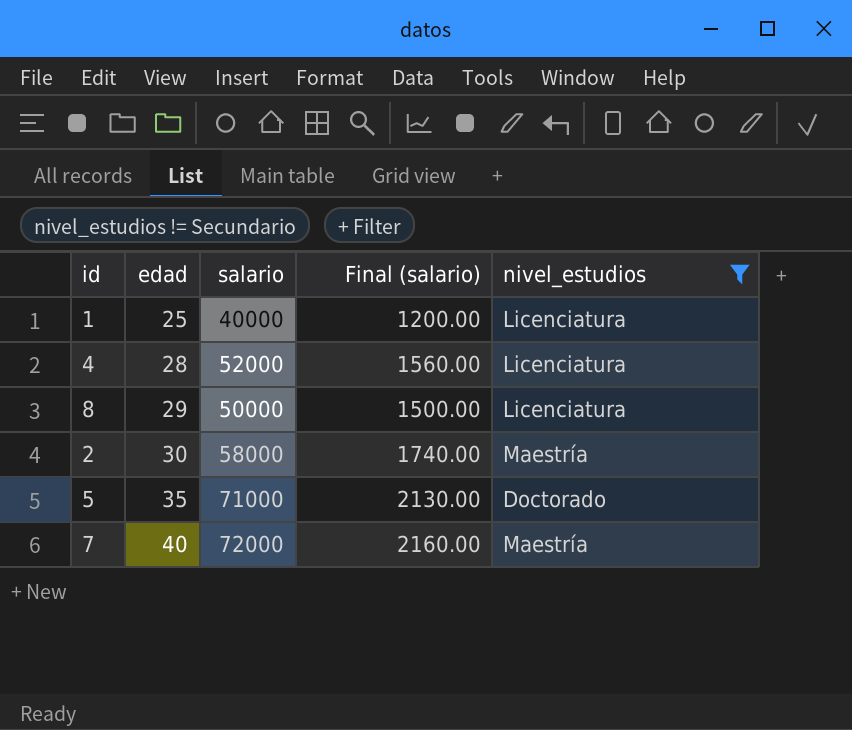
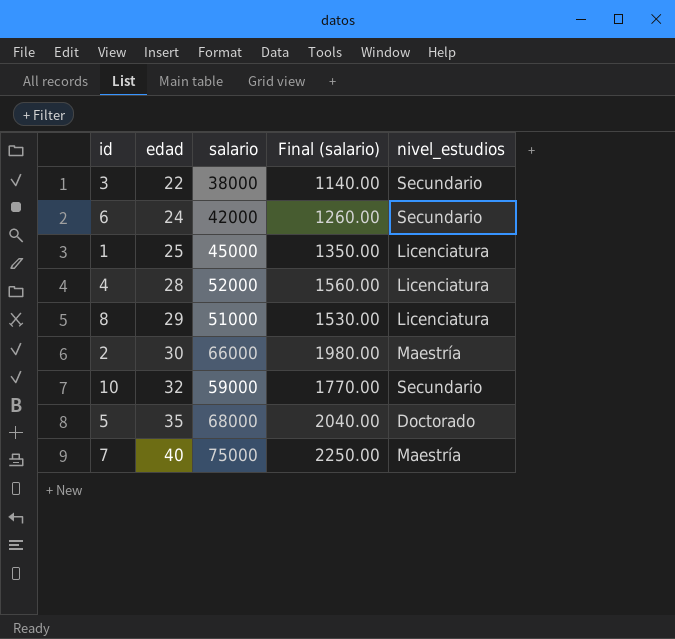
filter: nivel_estudios != Secundario -> none
1 | salario: 40000 -> 45000
1 | Final (salario): 1200.00 -> 1350.00
8 | salario: 50000 -> 51000
8 | Final (salario): 1500.00 -> 1530.00
2 | salario: 58000 -> 66000
2 | Final (salario): 1740.00 -> 1980.00
5 | salario: 71000 -> 68000
5 | Final (salario): 2130.00 -> 2040.00
7 | salario: 72000 -> 75000
7 | Final (salario): 2160.00 -> 2250.00

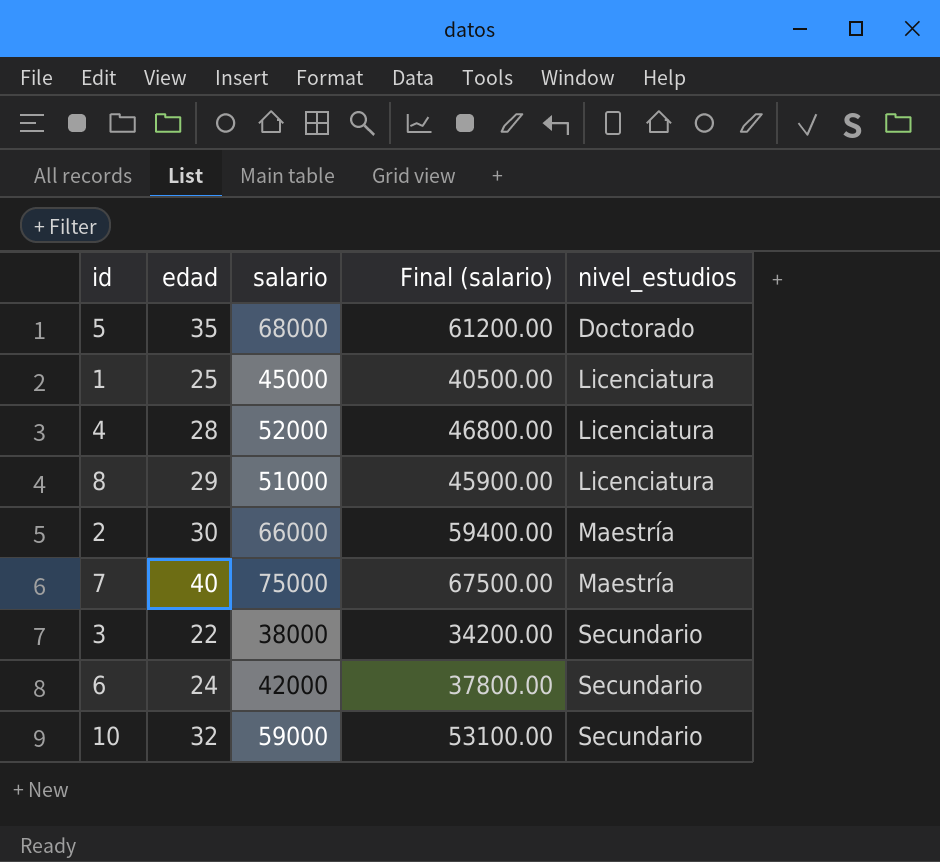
row order: edad ascending -> nivel_estudios ascending
column Final (salario) | formula: [salario] * 0.03 -> [salario] * 0.9

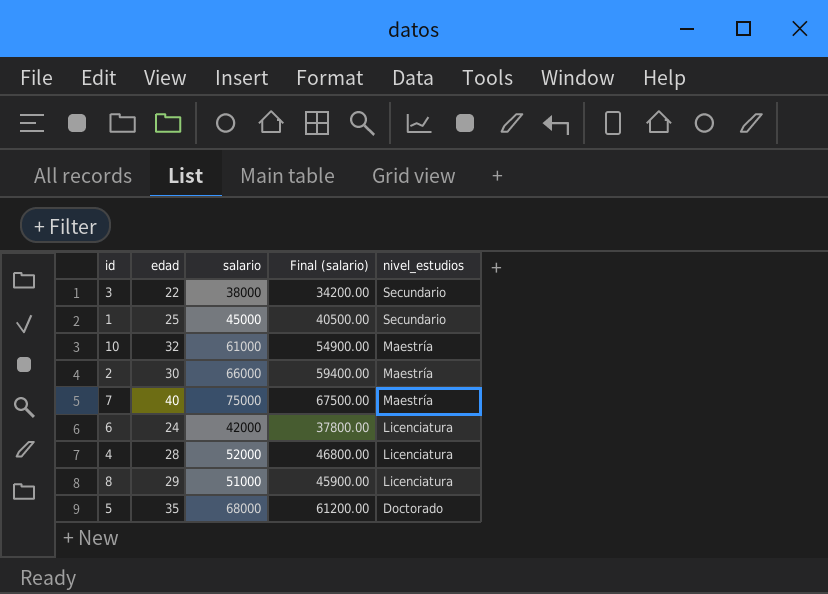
row order: nivel_estudios ascending -> nivel_estudios descending
1 | nivel_estudios: Licenciatura -> Secundario
10 | salario: 59000 -> 61000
10 | Final (salario): 53100.00 -> 54900.00
10 | nivel_estudios: Secundario -> Maestría
6 | nivel_estudios: Secundario -> Licenciatura

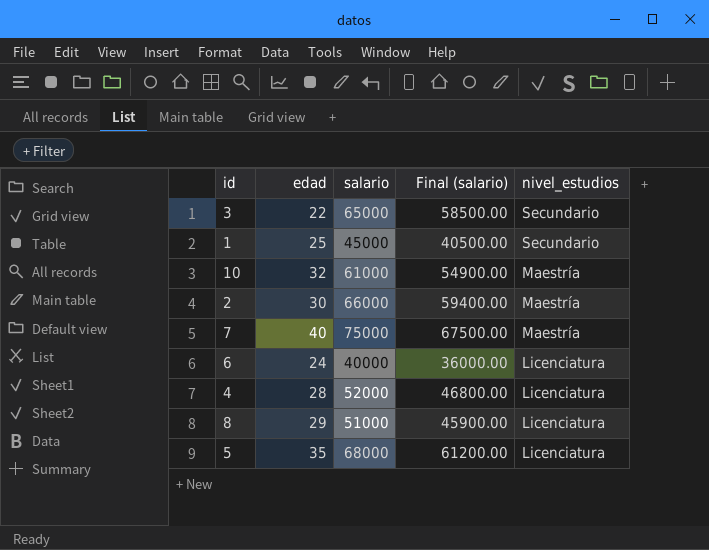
3 | salario: 38000 -> 65000
3 | Final (salario): 34200.00 -> 58500.00
6 | salario: 42000 -> 40000
6 | Final (salario): 37800.00 -> 36000.00
5 | nivel_estudios: Doctorado -> Licenciatura

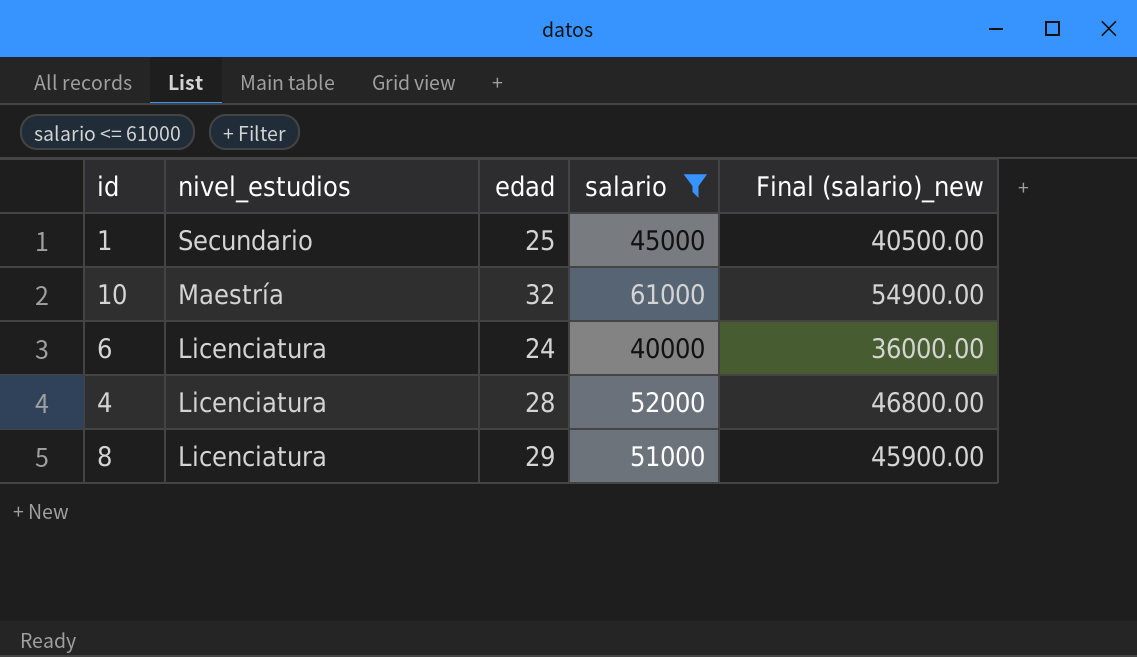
filter: none -> salario <= 61000
column nivel_estudios | position: 5 -> 2
column name: Final (salario) -> Final (salario)_new

